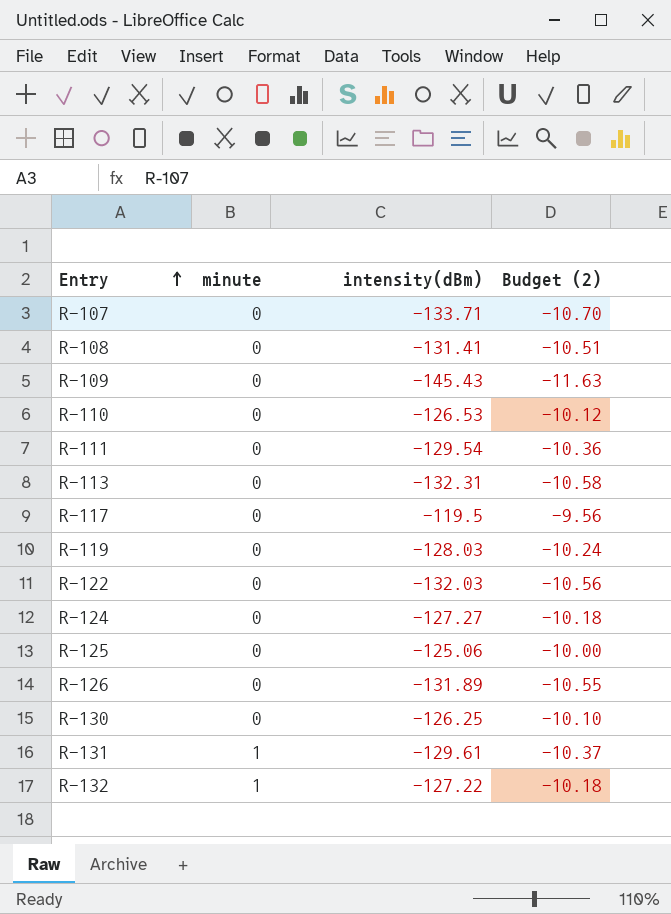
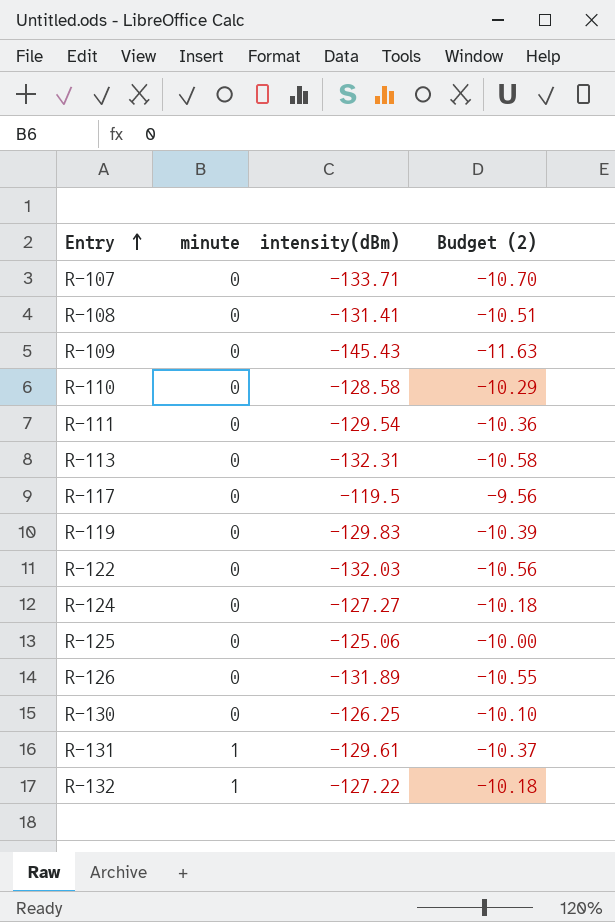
R-110 | intensity(dBm): -126.53 -> -128.58
R-110 | Budget (2): -10.12 -> -10.29
R-119 | intensity(dBm): -128.03 -> -129.83
R-119 | Budget (2): -10.24 -> -10.39

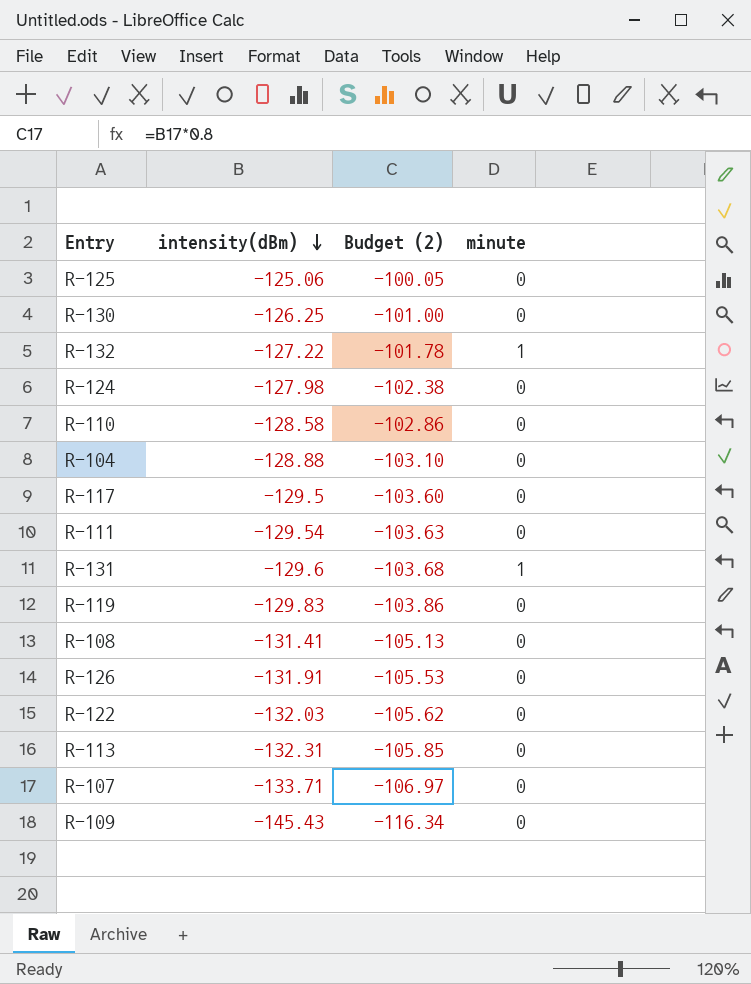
row order: Entry ascending -> intensity(dBm) descending
column Budget (2) | formula: [intensity(dBm)] * 0.08 -> [intensity(dBm)] * 0.8
column minute | position: 2 -> 4
R-124 | intensity(dBm): -127.27 -> -127.98
row R-104: none -> -128.88 | -103.10 | 0
R-117 | intensity(dBm): -119.5 -> -129.5
R-131 | intensity(dBm): -129.61 -> -129.6
R-126 | intensity(dBm): -131.89 -> -131.91

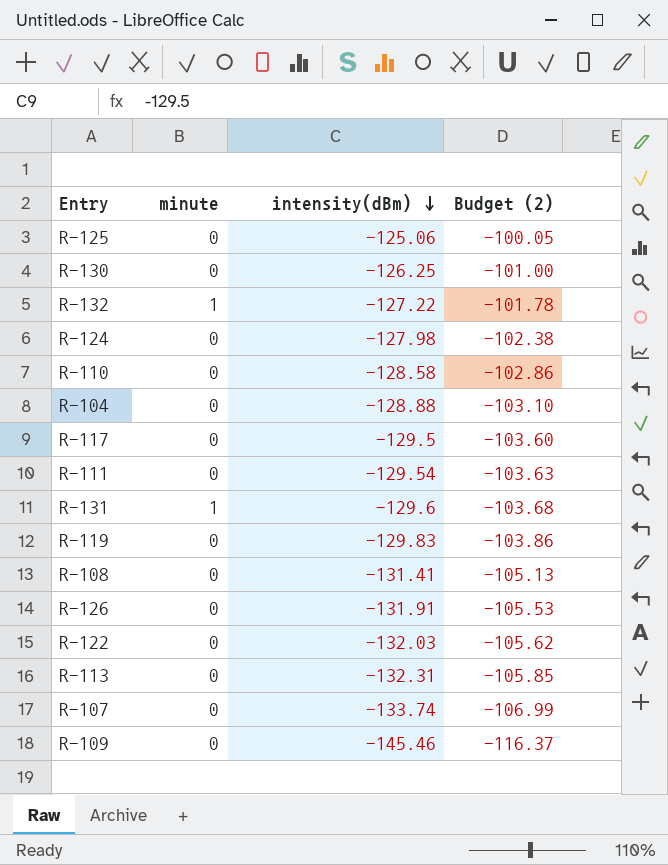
column minute | position: 4 -> 2
R-107 | intensity(dBm): -133.71 -> -133.74
R-107 | Budget (2): -106.97 -> -106.99
R-109 | intensity(dBm): -145.43 -> -145.46
R-109 | Budget (2): -116.34 -> -116.37

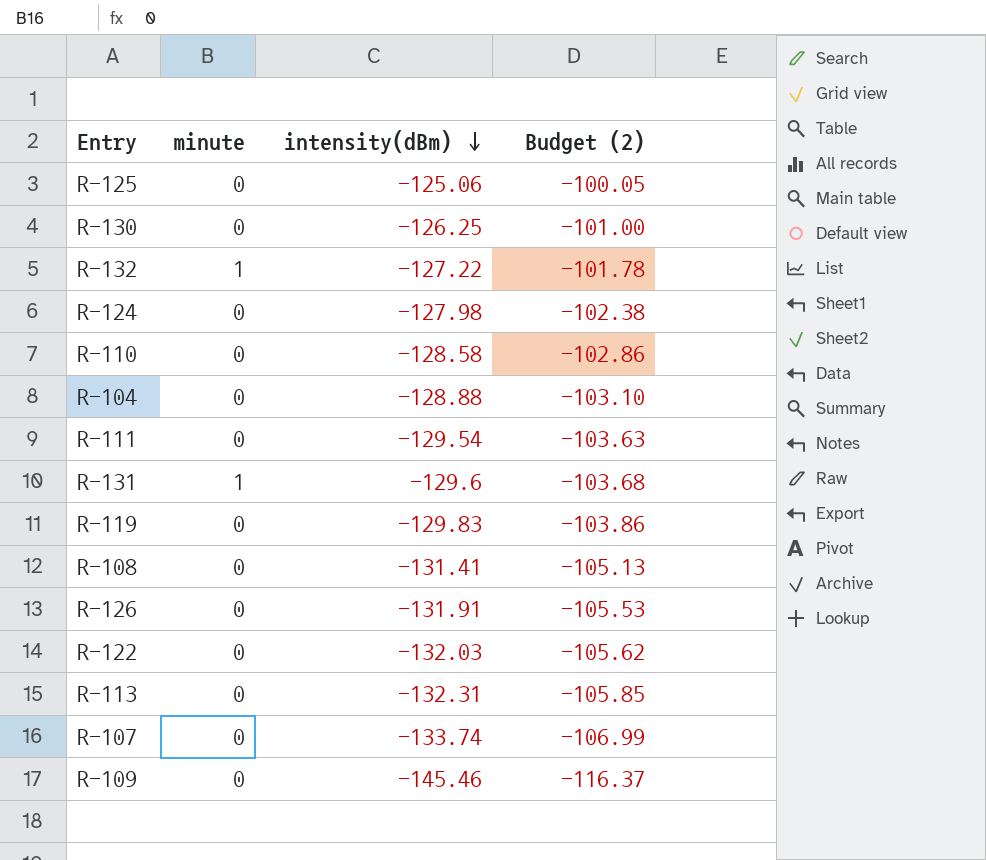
row R-117: 0 | -129.5 | -103.60 -> none

